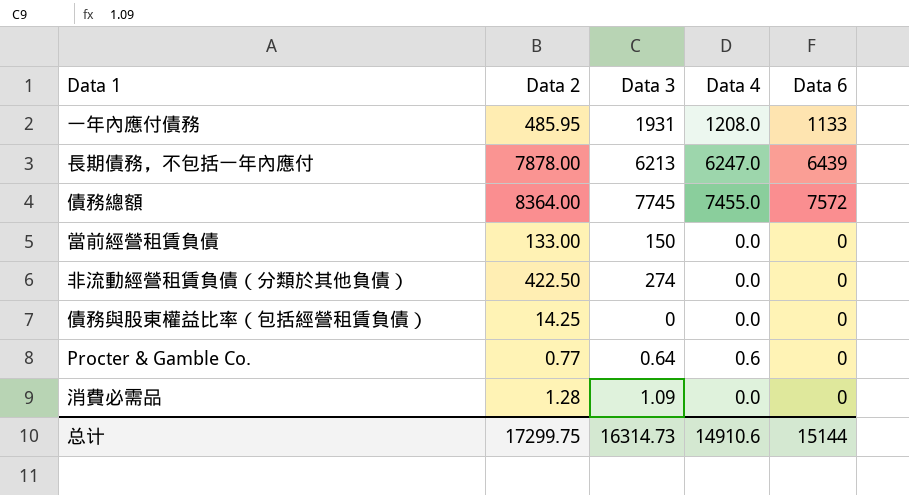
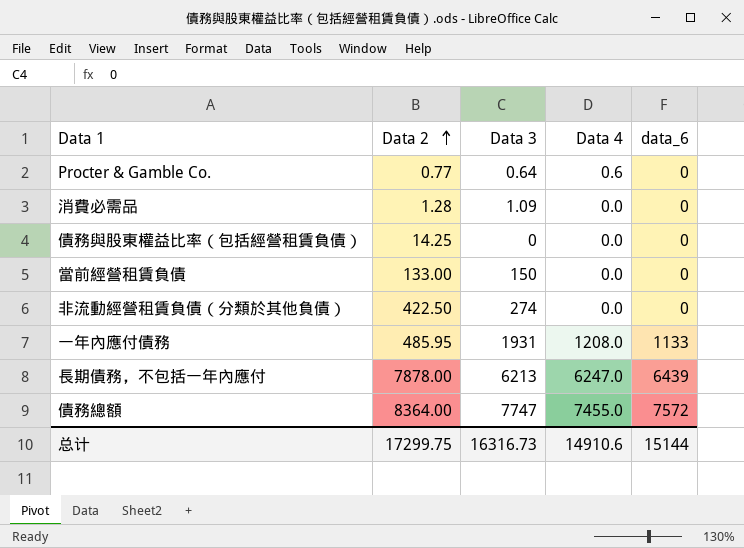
row order: none -> Data 2 ascending
column name: Data 6 -> data_6
債務總額 | Data 3: 7745 -> 7747
总计 | Data 3: 16314.73 -> 16316.73

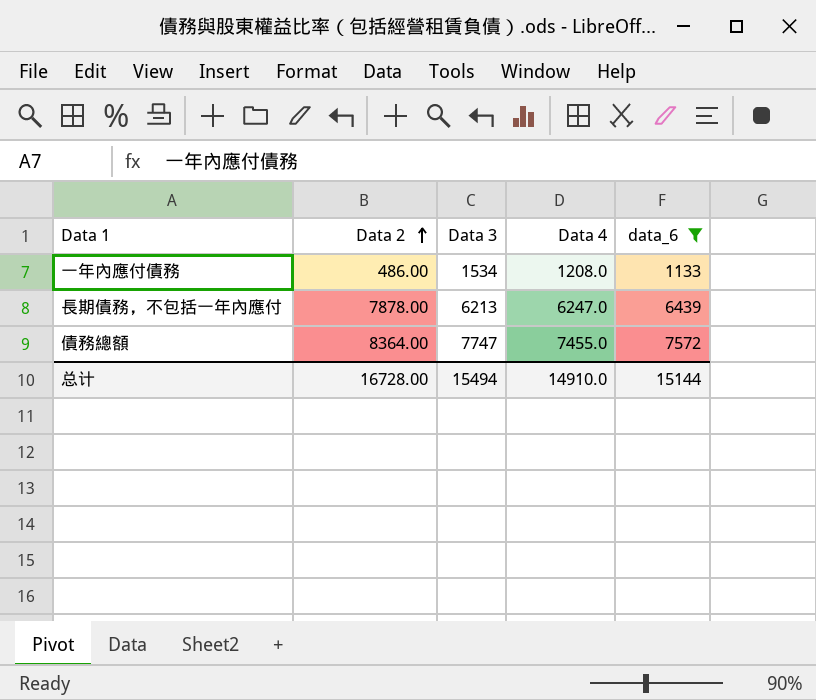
filter: none -> data_6 != 0
一年內應付債務 | Data 2: 485.95 -> 486.00
一年內應付債務 | Data 3: 1931 -> 1534
总计 | Data 2: 17299.75 -> 16728.00
总计 | Data 3: 16316.73 -> 15494
总计 | Data 4: 14910.6 -> 14910.0

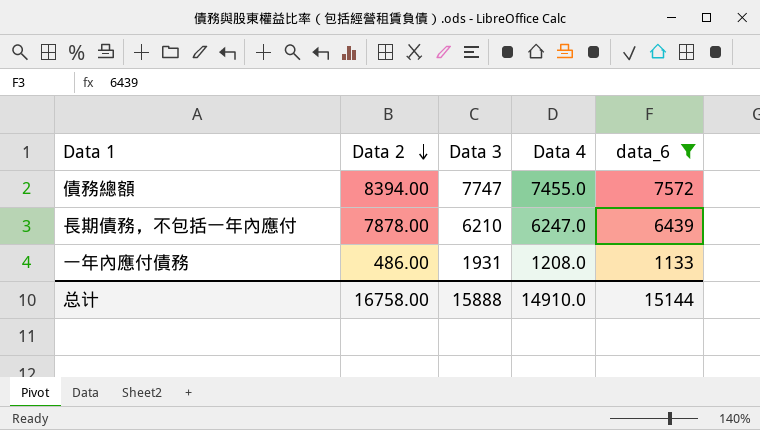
row order: Data 2 ascending -> Data 2 descending
債務總額 | Data 2: 8364.00 -> 8394.00
長期債務，不包括一年內應付 | Data 3: 6213 -> 6210
一年內應付債務 | Data 3: 1534 -> 1931
总计 | Data 2: 16728.00 -> 16758.00
总计 | Data 3: 15494 -> 15888

